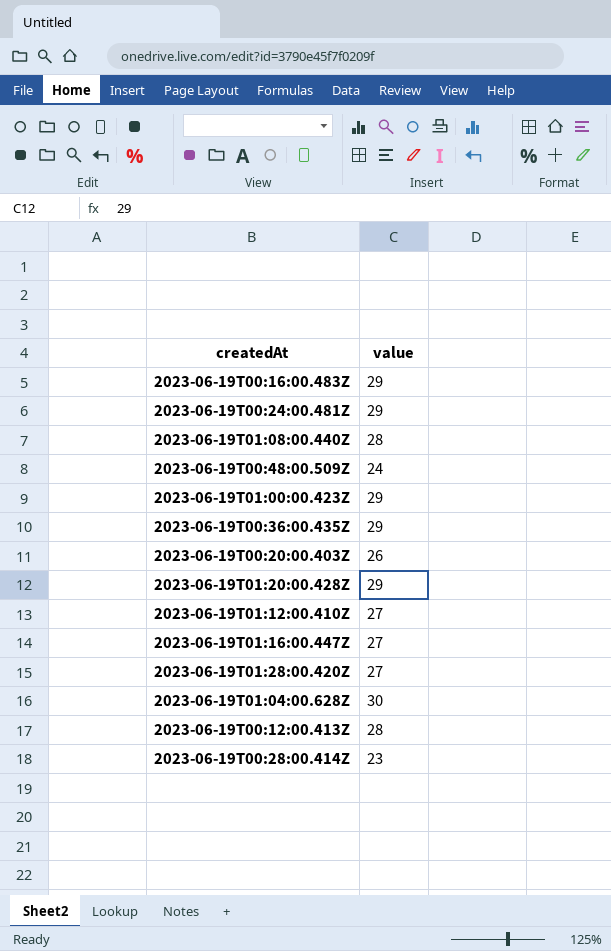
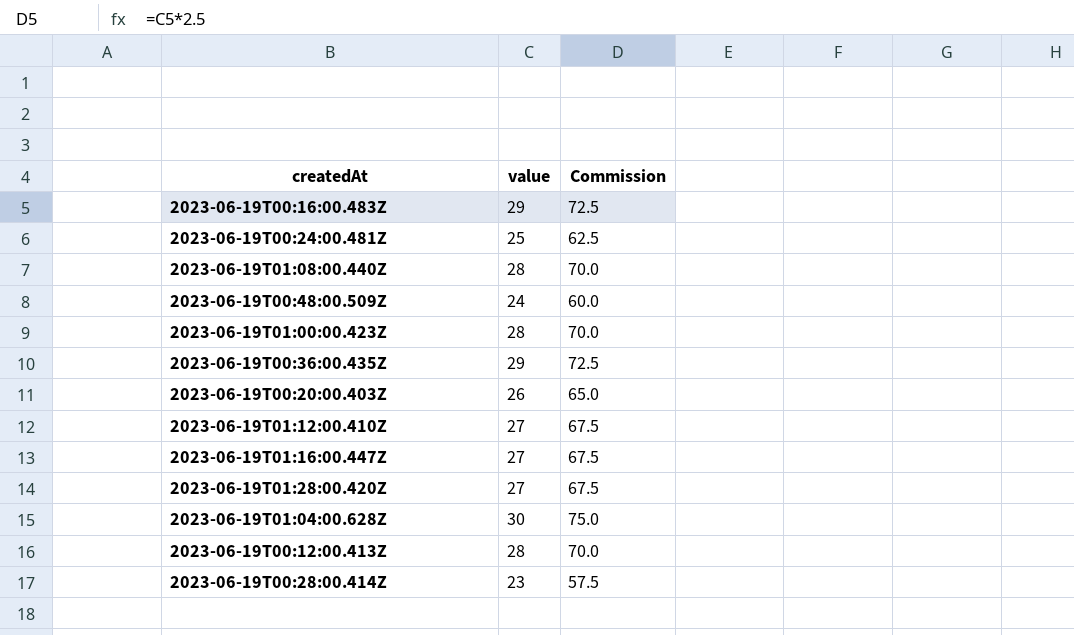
column Commission | formula: none -> [value] * 2.5
row 2023-06-19T01:20:00.428Z: 29 -> none
2023-06-19T00:24:00.481Z | value: 29 -> 25
2023-06-19T01:00:00.423Z | value: 29 -> 28

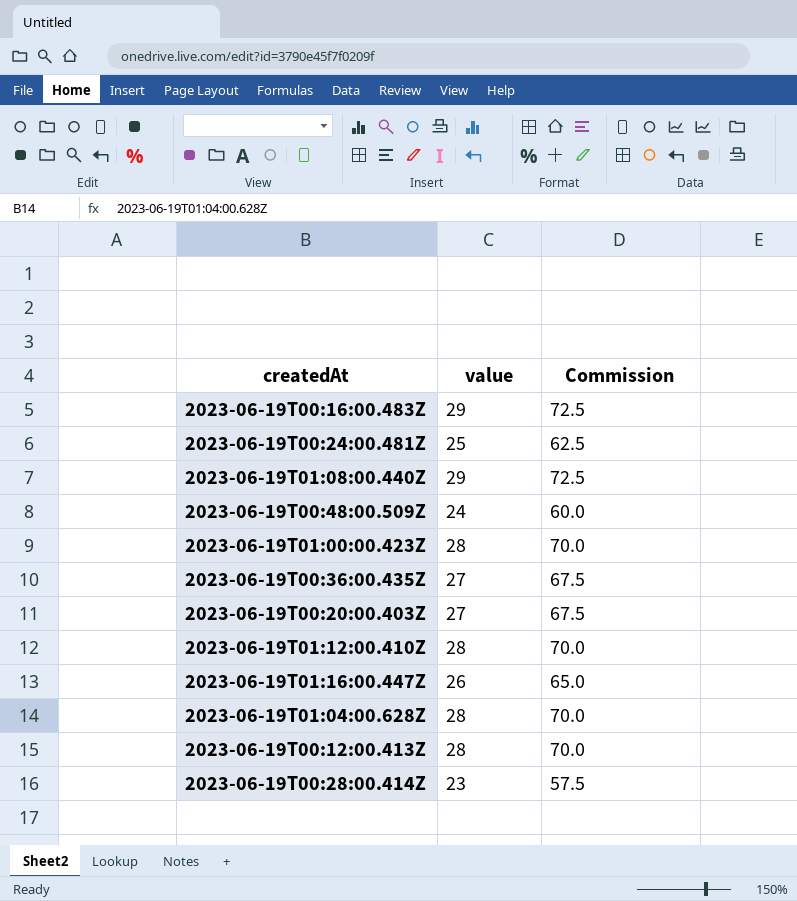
row 2023-06-19T01:28:00.420Z: 27 | 67.5 -> none
2023-06-19T01:08:00.440Z | value: 28 -> 29
2023-06-19T01:08:00.440Z | Commission: 70.0 -> 72.5
2023-06-19T00:36:00.435Z | value: 29 -> 27
2023-06-19T00:36:00.435Z | Commission: 72.5 -> 67.5
2023-06-19T00:20:00.403Z | value: 26 -> 27
2023-06-19T00:20:00.403Z | Commission: 65.0 -> 67.5
2023-06-19T01:12:00.410Z | value: 27 -> 28
2023-06-19T01:12:00.410Z | Commission: 67.5 -> 70.0
2023-06-19T01:16:00.447Z | value: 27 -> 26
2023-06-19T01:16:00.447Z | Commission: 67.5 -> 65.0
2023-06-19T01:04:00.628Z | value: 30 -> 28
2023-06-19T01:04:00.628Z | Commission: 75.0 -> 70.0

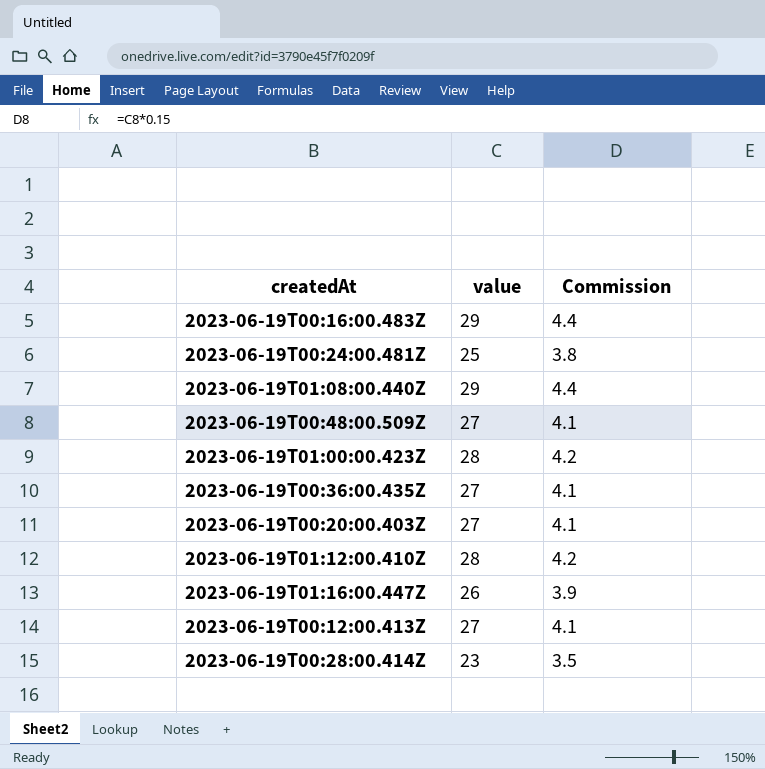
column Commission | formula: [value] * 2.5 -> [value] * 0.15
row 2023-06-19T01:04:00.628Z: 28 | 70.0 -> none
2023-06-19T00:48:00.509Z | value: 24 -> 27
2023-06-19T00:12:00.413Z | value: 28 -> 27

